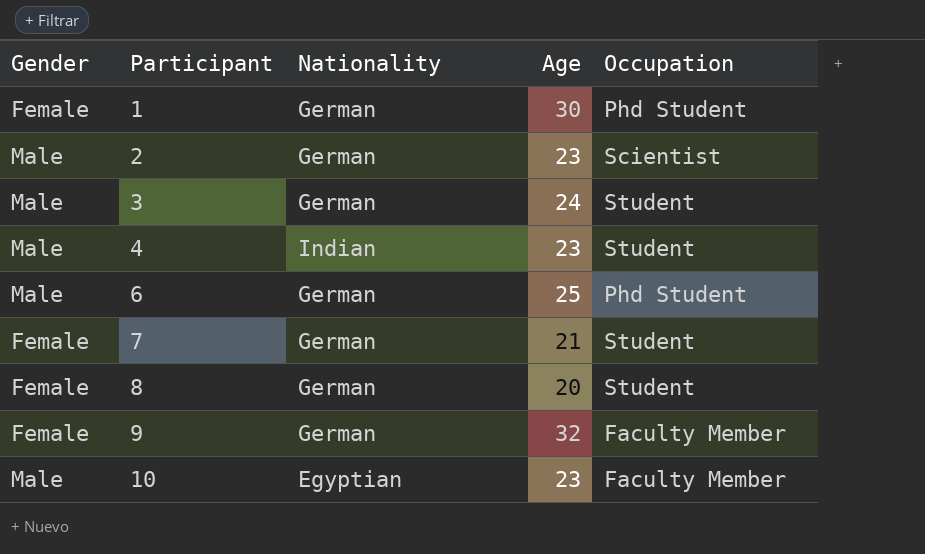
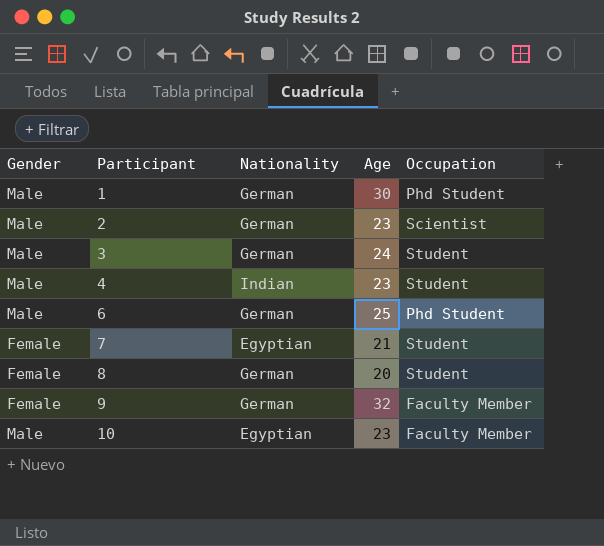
1 | Gender: Female -> Male
7 | Nationality: German -> Egyptian

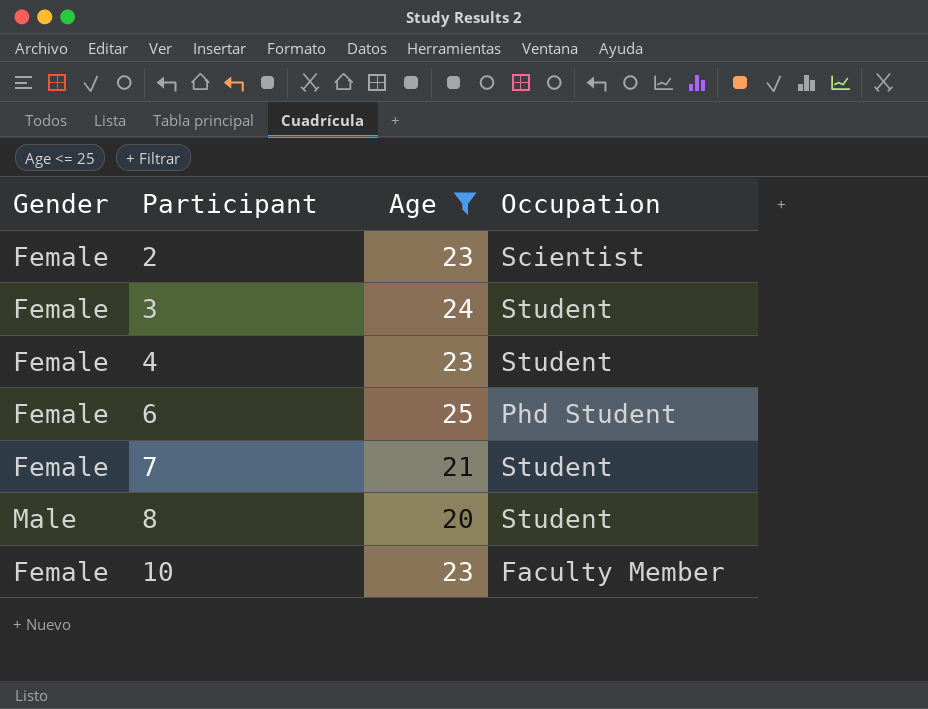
filter: none -> Age <= 25
column Nationality | position: 3 -> none
2 | Gender: Male -> Female
3 | Gender: Male -> Female
4 | Gender: Male -> Female
6 | Gender: Male -> Female
8 | Gender: Female -> Male
10 | Gender: Male -> Female

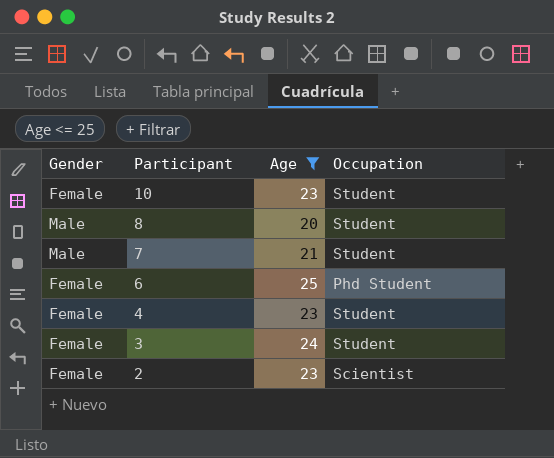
row order: Participant ascending -> Participant descending
10 | Occupation: Faculty Member -> Student
7 | Gender: Female -> Male

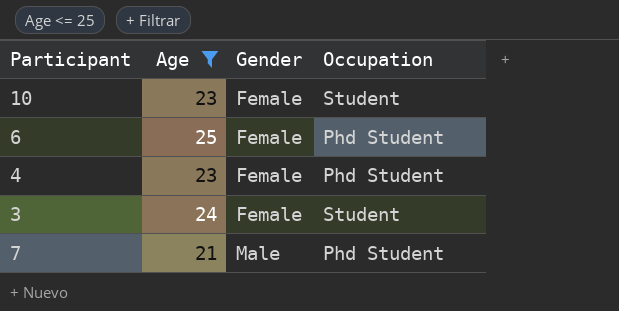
row order: Participant descending -> Gender ascending
column Gender | position: 1 -> 3
row 8: Male | 20 | Student -> none
row 2: Female | 23 | Scientist -> none
4 | Occupation: Student -> Phd Student
7 | Occupation: Student -> Phd Student

